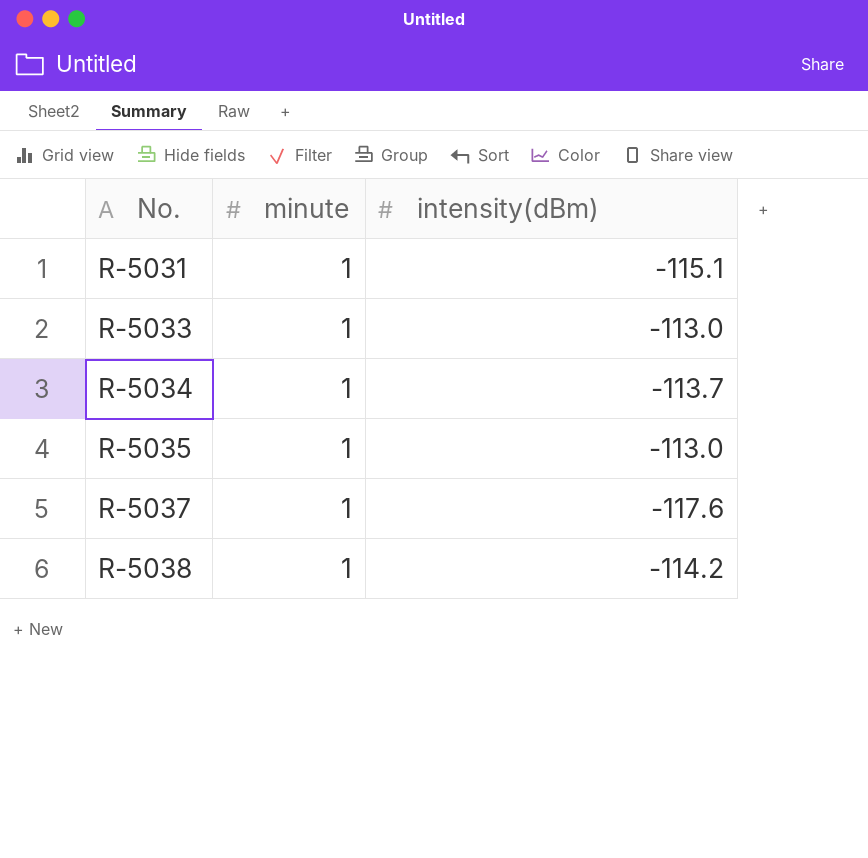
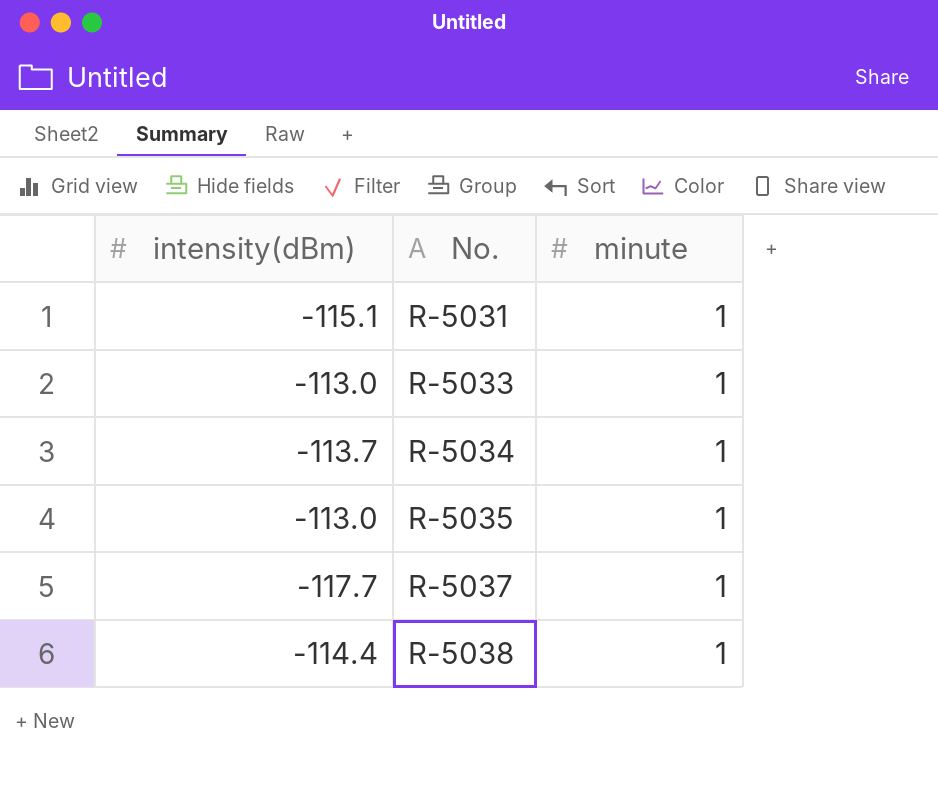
column intensity(dBm) | position: 3 -> 1
R-5037 | intensity(dBm): -117.6 -> -117.7
R-5038 | intensity(dBm): -114.2 -> -114.4

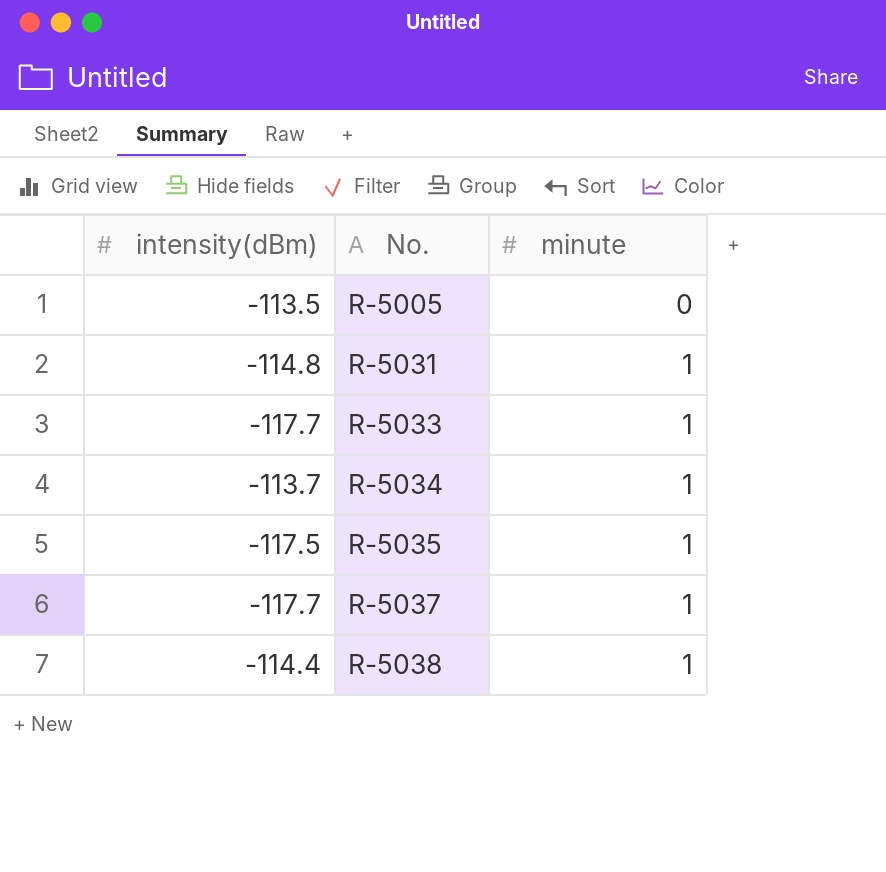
row R-5005: none -> -113.5 | 0
R-5031 | intensity(dBm): -115.1 -> -114.8
R-5033 | intensity(dBm): -113.0 -> -117.7
R-5035 | intensity(dBm): -113.0 -> -117.5

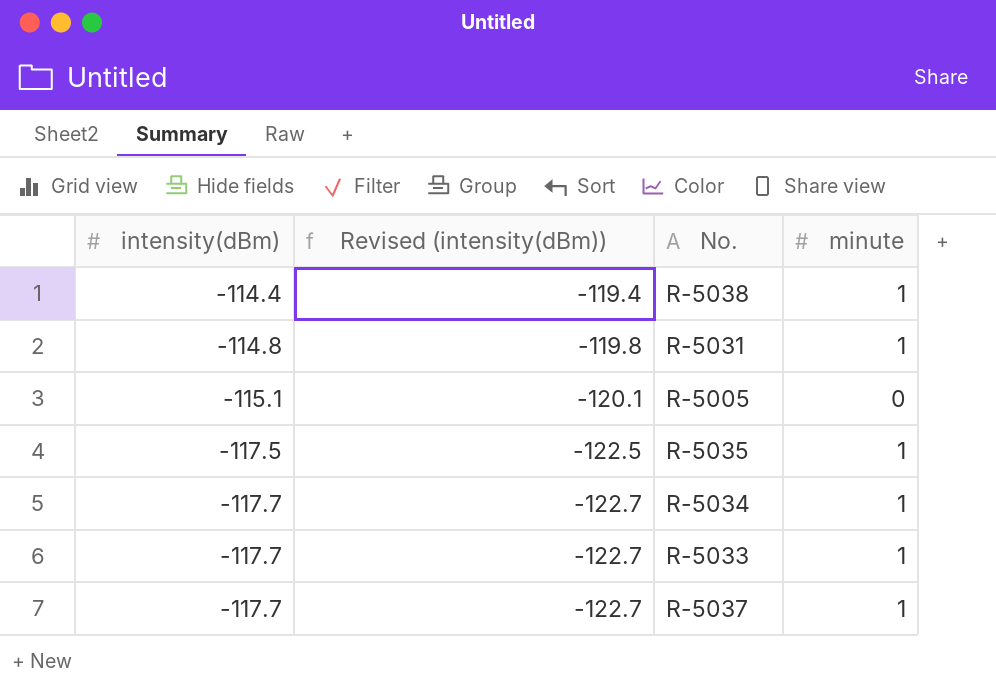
row order: No. ascending -> intensity(dBm) descending
column Revised (intensity(dBm)) | formula: none -> [intensity(dBm)] - 5
R-5005 | intensity(dBm): -113.5 -> -115.1
R-5034 | intensity(dBm): -113.7 -> -117.7

